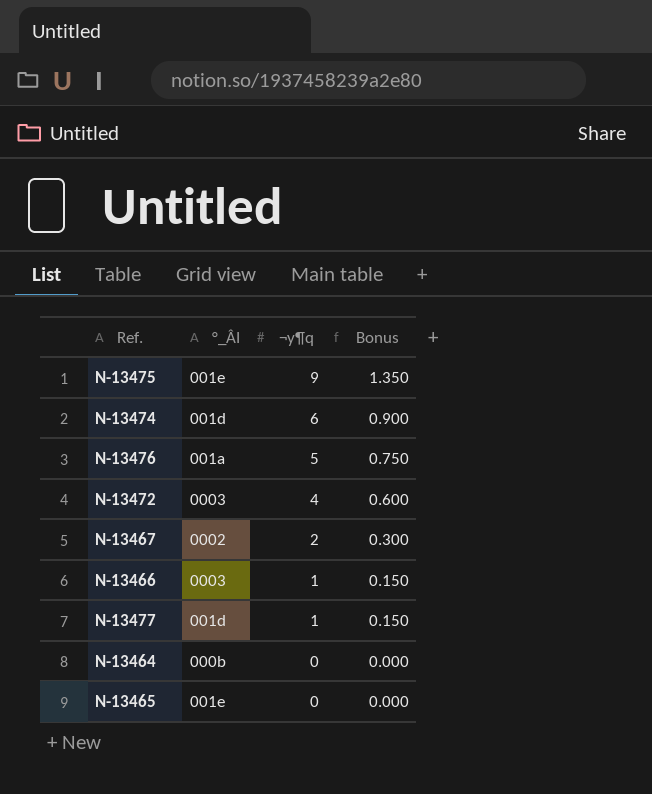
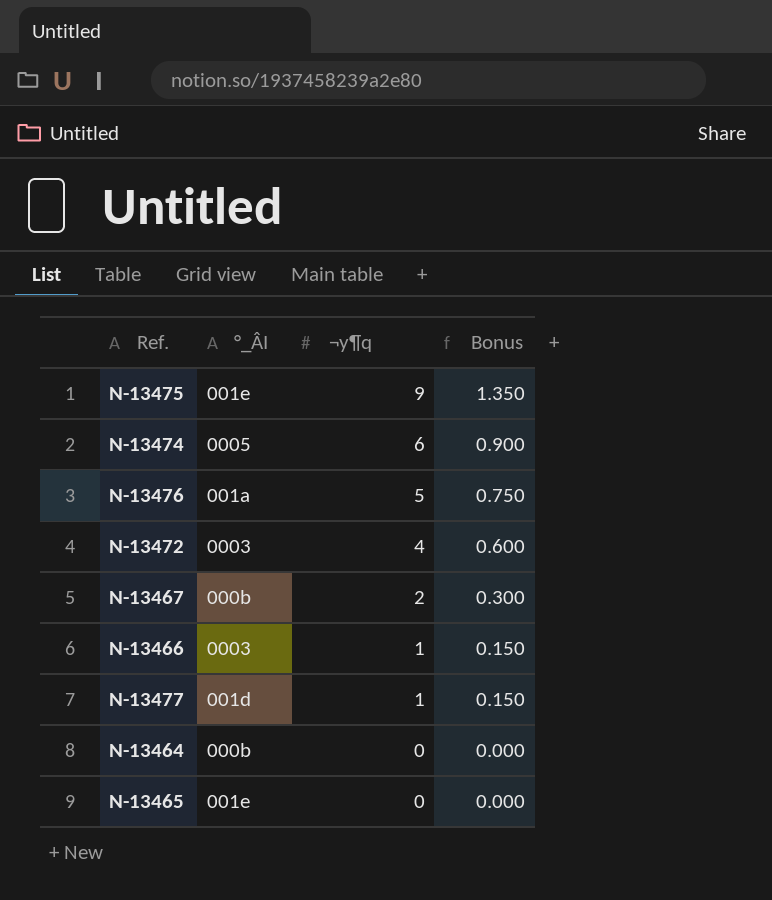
N-13474 | °_ÂI: 001d -> 0005
N-13467 | °_ÂI: 0002 -> 000b

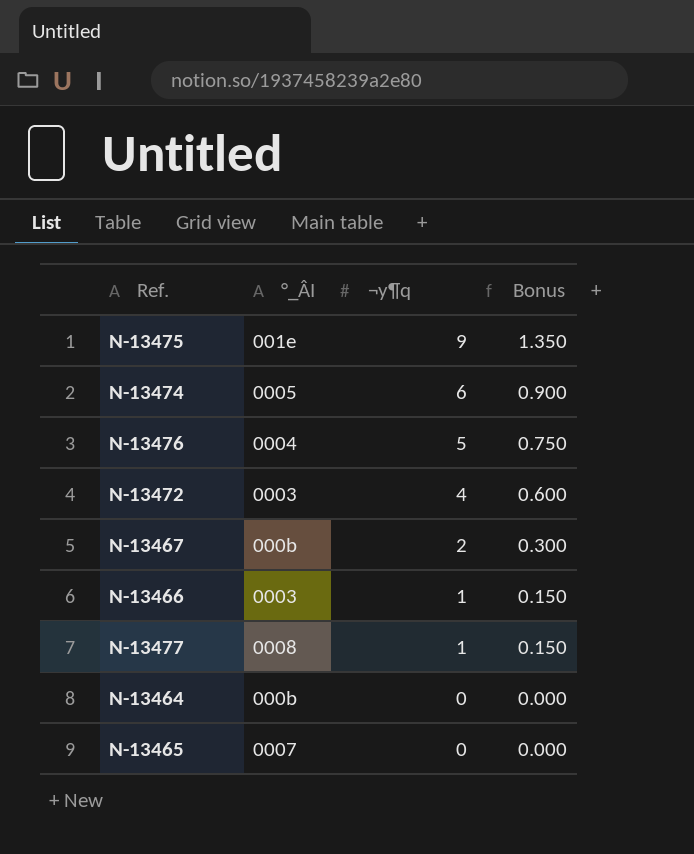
N-13476 | °_ÂI: 001a -> 0004
N-13477 | °_ÂI: 001d -> 0008
N-13465 | °_ÂI: 001e -> 0007

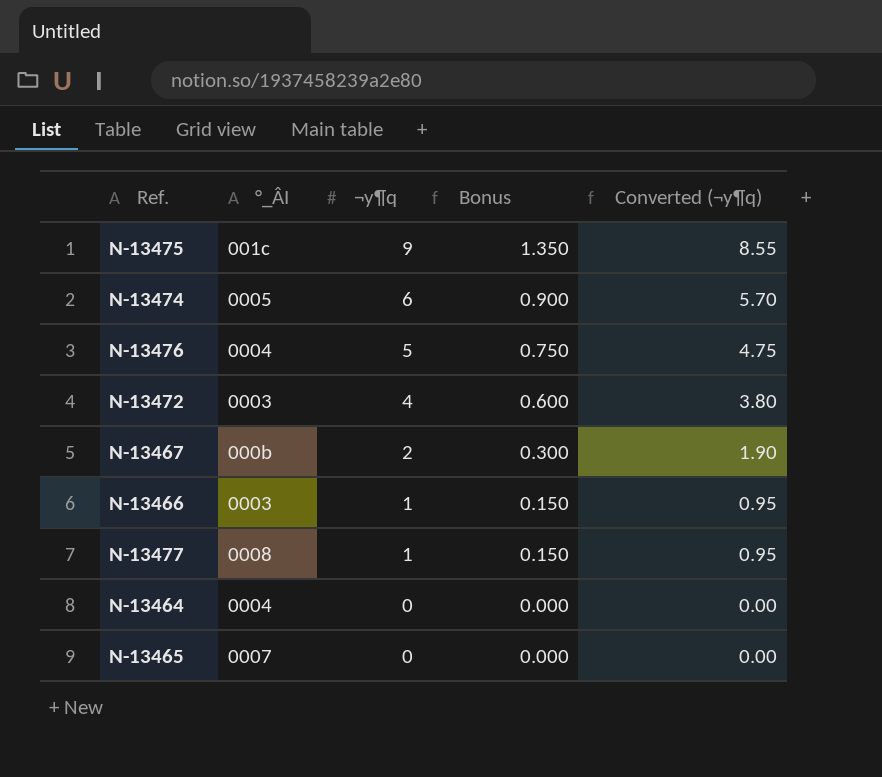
column Converted (¬y¶q) | formula: none -> [¬y¶q] * 0.95
N-13475 | °_ÂI: 001e -> 001c
N-13464 | °_ÂI: 000b -> 0004

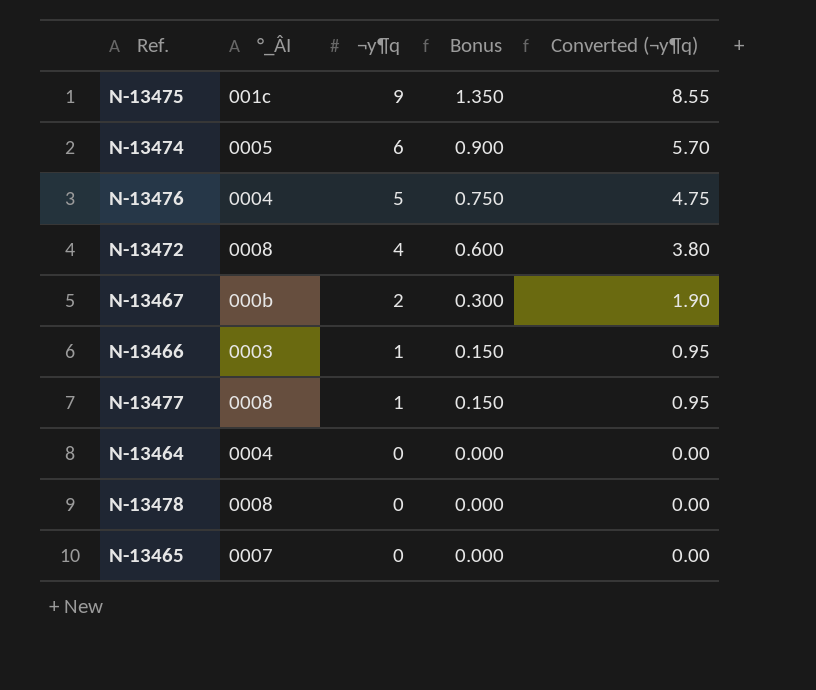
N-13472 | °_ÂI: 0003 -> 0008
row N-13478: none -> 0008 | 0 | 0.000 | 0.00

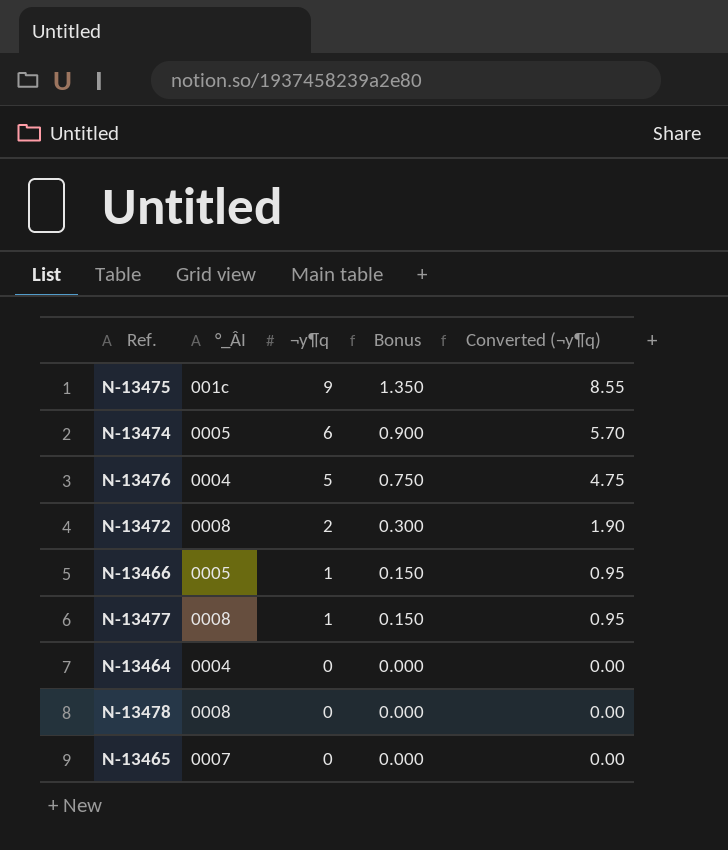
row N-13467: 000b | 2 | 0.300 | 1.90 -> none
N-13472 | ¬y¶q: 4 -> 2
N-13472 | Bonus: 0.600 -> 0.300
N-13472 | Converted (¬y¶q): 3.80 -> 1.90
N-13466 | °_ÂI: 0003 -> 0005

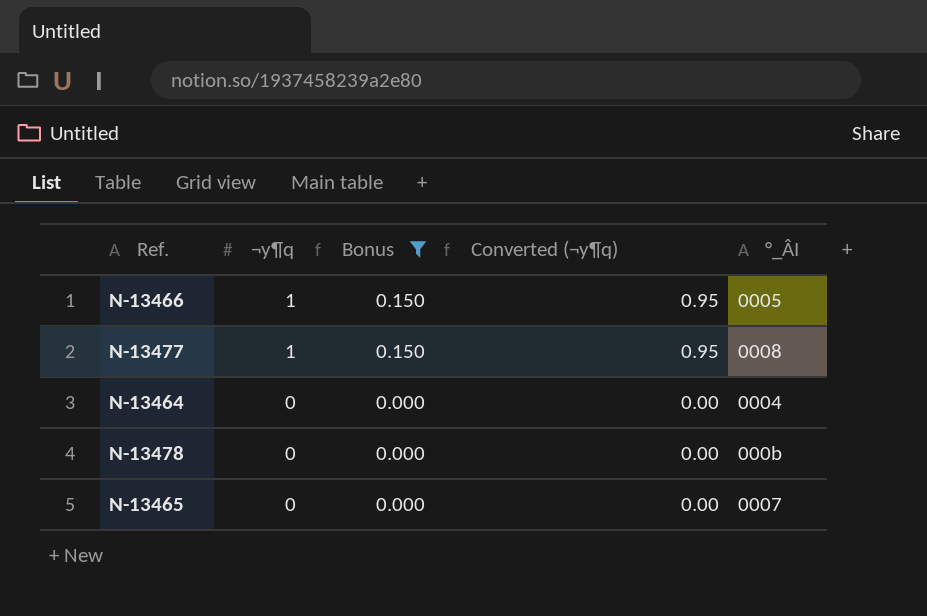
filter: none -> Bonus <= 0.150
column °_ÂI | position: 2 -> 5
N-13478 | °_ÂI: 0008 -> 000b

